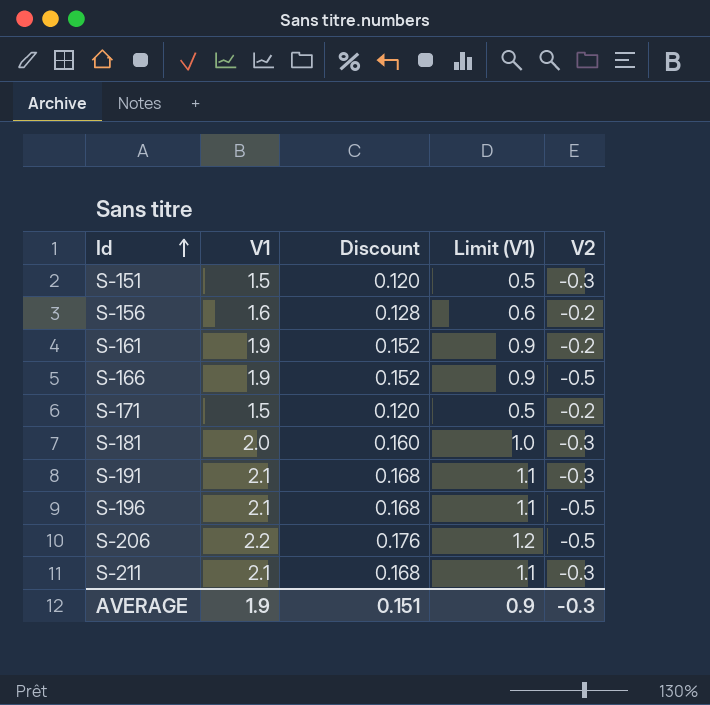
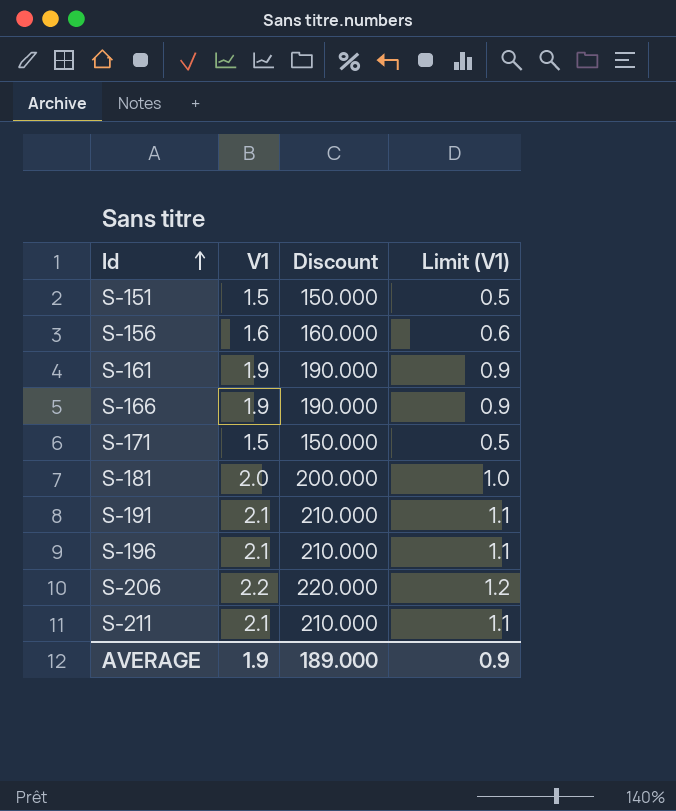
column V2 | position: 5 -> none
column Discount | formula: [V1] * 0.08 -> [V1] * 100
AVERAGE | Discount: 0.151 -> 189.000

